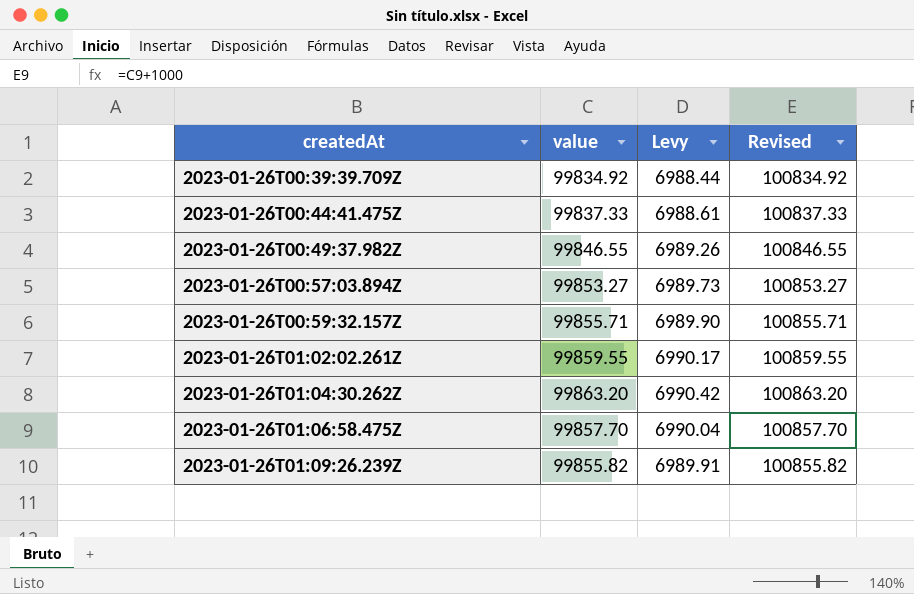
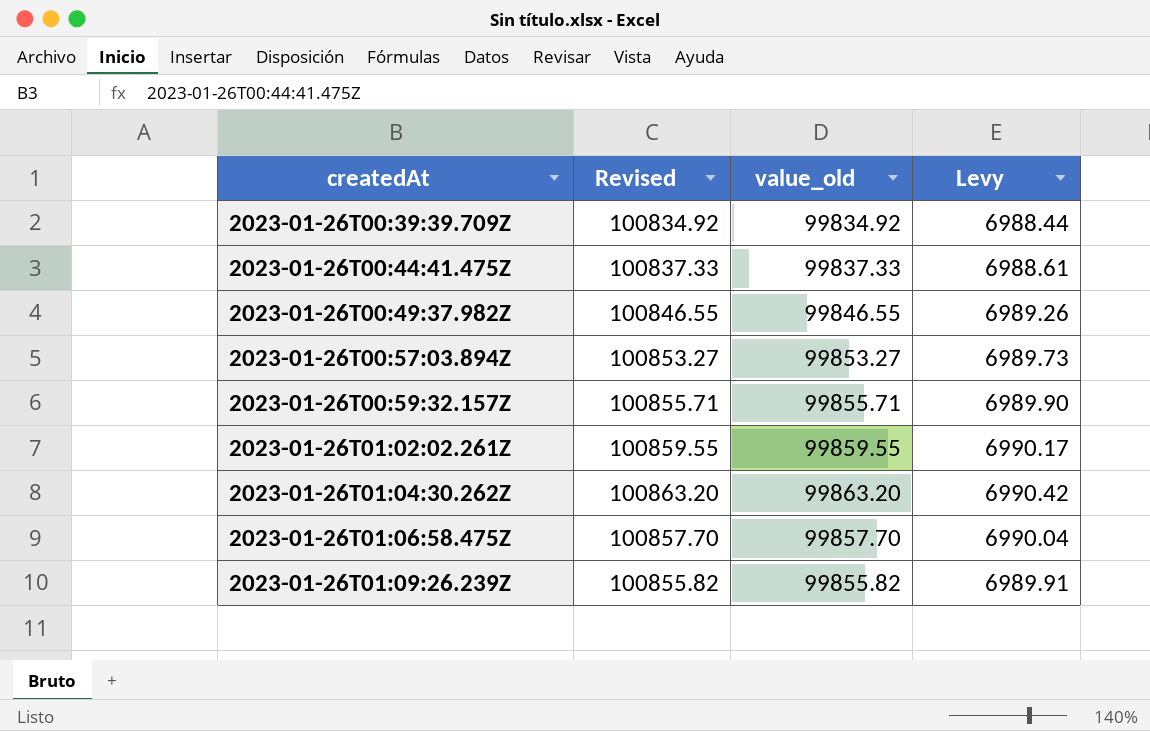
column Revised | position: 4 -> 2
column name: value -> value_old

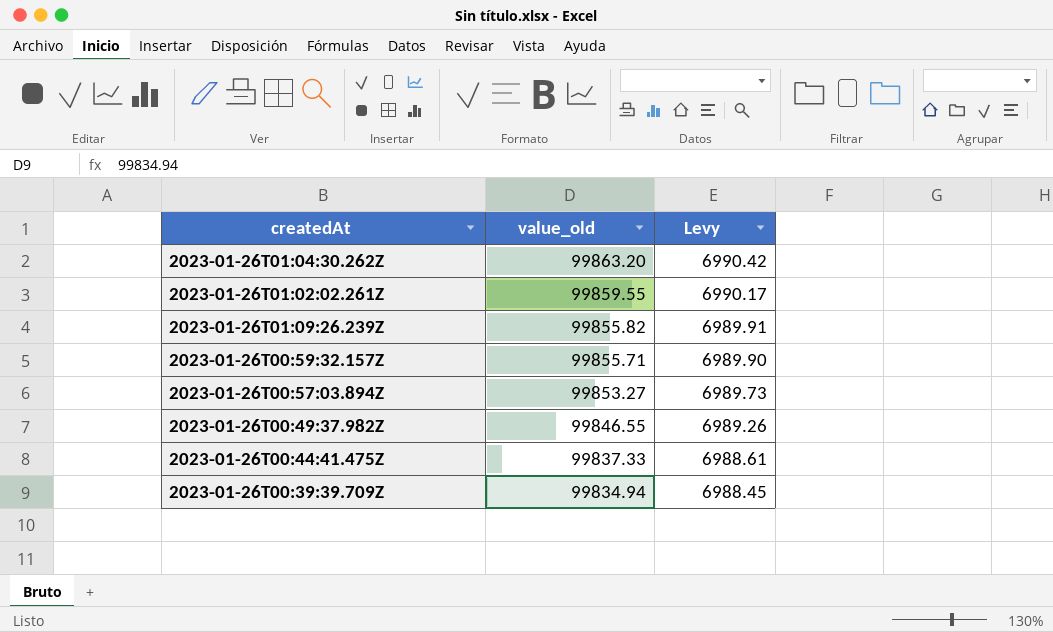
row order: createdAt ascending -> value_old descending
column Revised | formula: [value_old] + 1000 -> none
row 2023-01-26T01:06:58.475Z: 100857.70 | 99857.70 | 6990.04 -> none
2023-01-26T00:39:39.709Z | value_old: 99834.92 -> 99834.94
2023-01-26T00:39:39.709Z | Levy: 6988.44 -> 6988.45

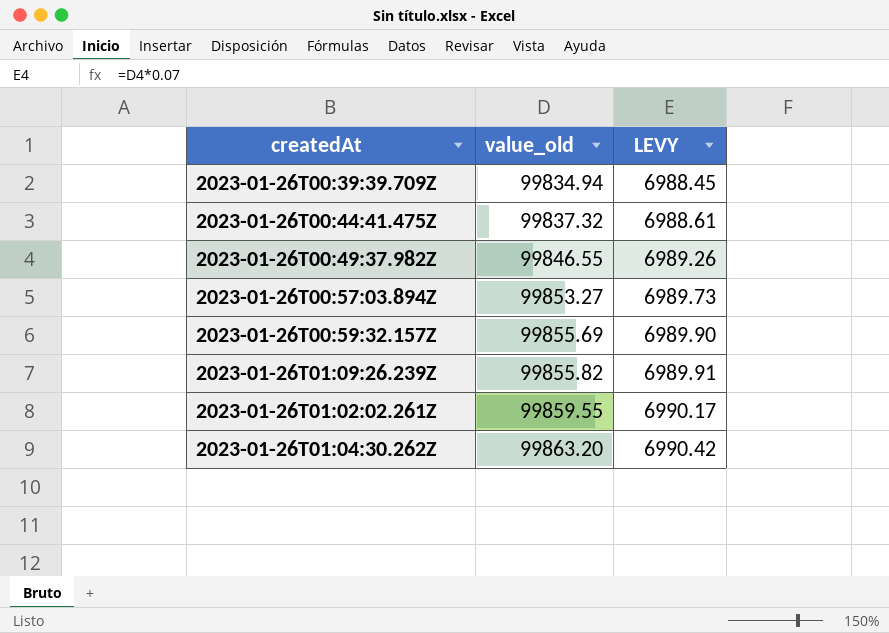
row order: value_old descending -> value_old ascending
column name: Levy -> LEVY
2023-01-26T00:44:41.475Z | value_old: 99837.33 -> 99837.32
2023-01-26T00:59:32.157Z | value_old: 99855.71 -> 99855.69

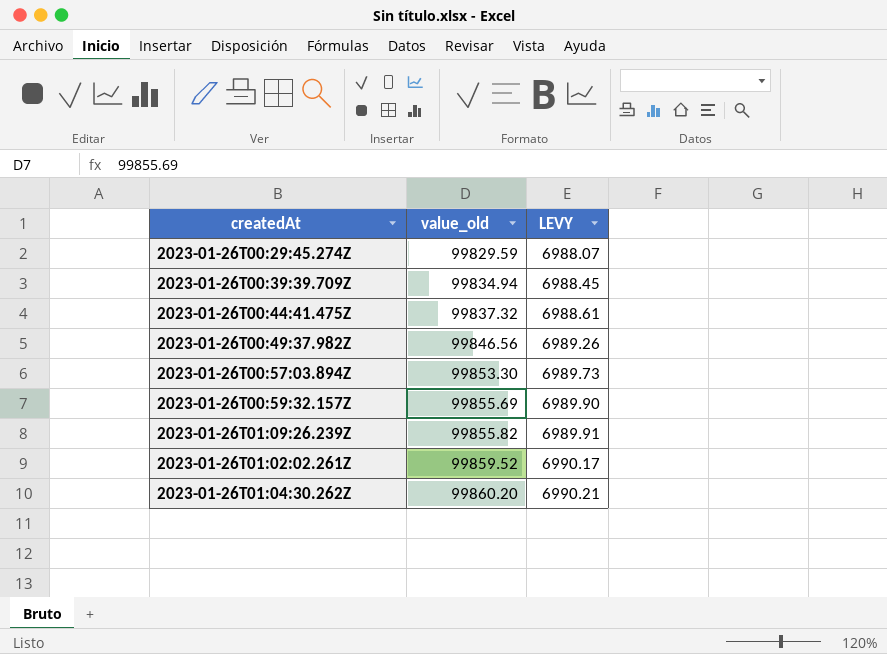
row 2023-01-26T00:29:45.274Z: none -> 99829.59 | 6988.07
2023-01-26T00:49:37.982Z | value_old: 99846.55 -> 99846.56
2023-01-26T00:57:03.894Z | value_old: 99853.27 -> 99853.30
2023-01-26T01:02:02.261Z | value_old: 99859.55 -> 99859.52
2023-01-26T01:04:30.262Z | value_old: 99863.20 -> 99860.20
2023-01-26T01:04:30.262Z | LEVY: 6990.42 -> 6990.21

